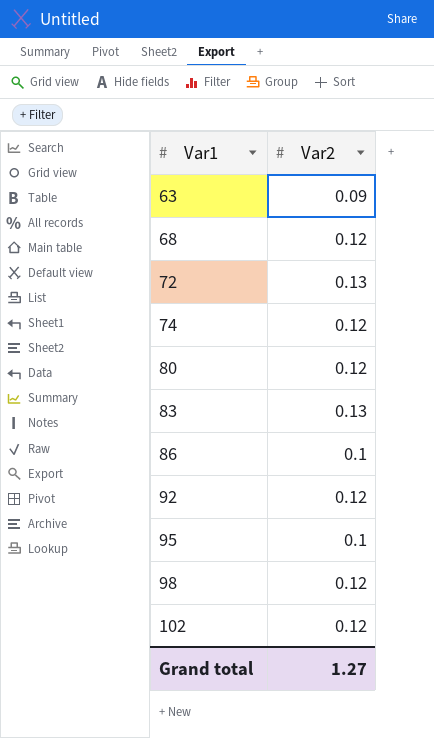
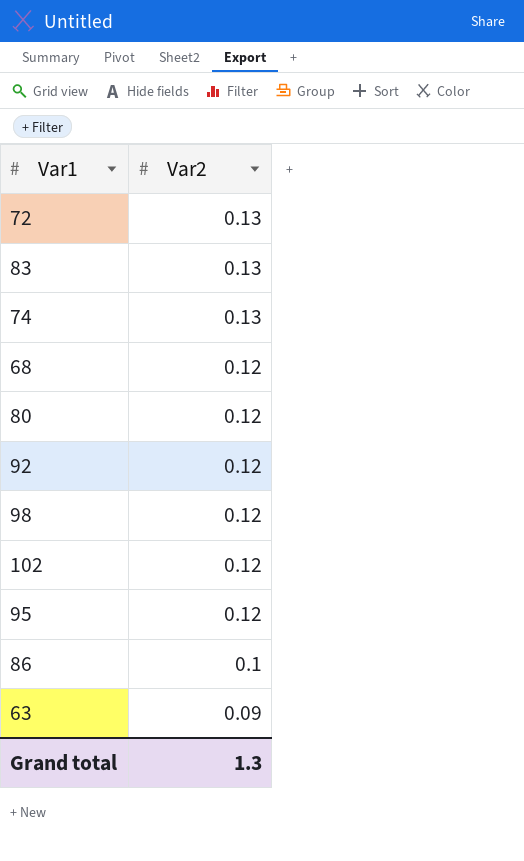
row order: Var1 ascending -> Var2 descending
74 | Var2: 0.12 -> 0.13
95 | Var2: 0.1 -> 0.12
Grand total | Var2: 1.27 -> 1.3

